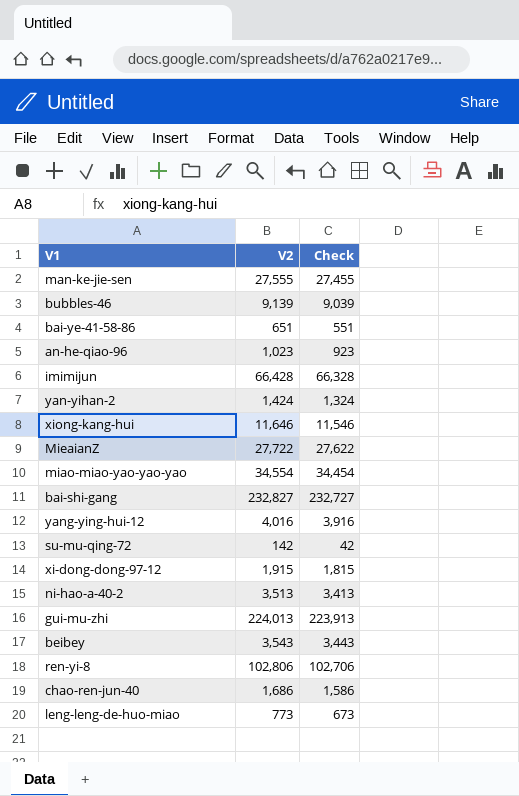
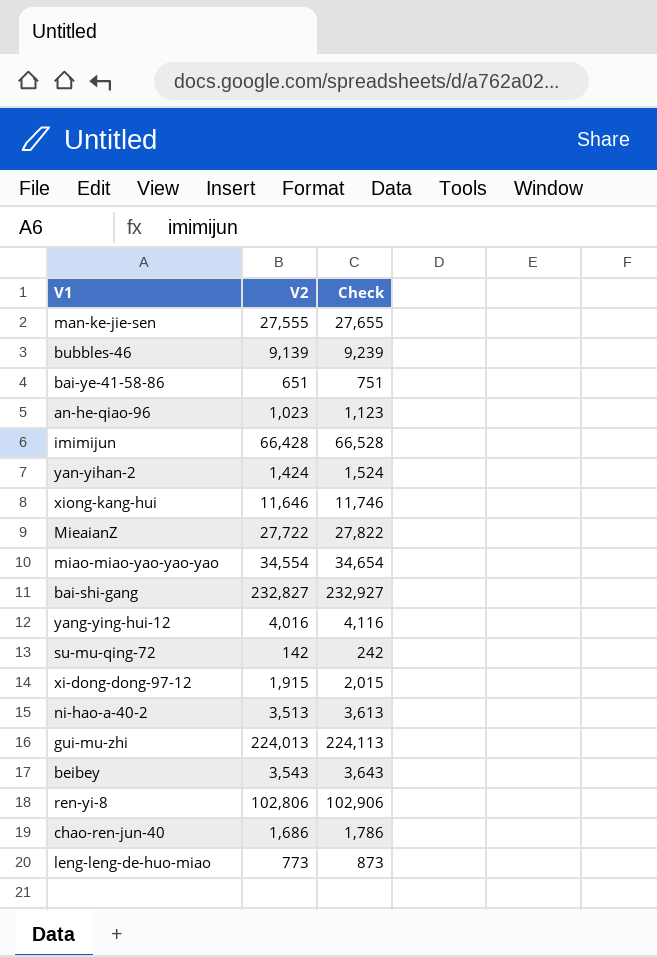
column Check | formula: [V2] - 100 -> [V2] + 100

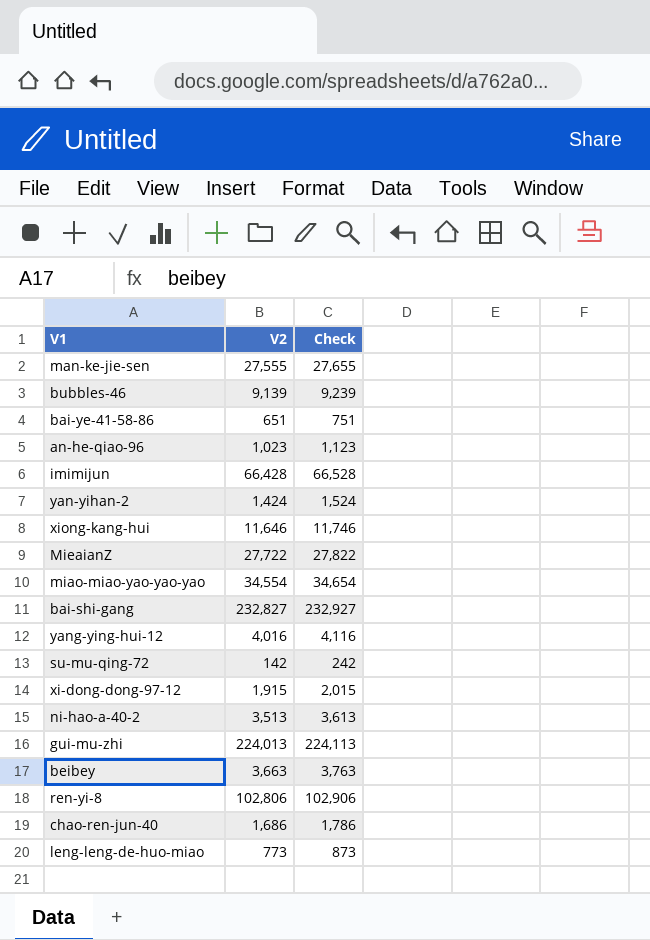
beibey | V2: 3,543 -> 3,663
beibey | Check: 3,643 -> 3,763

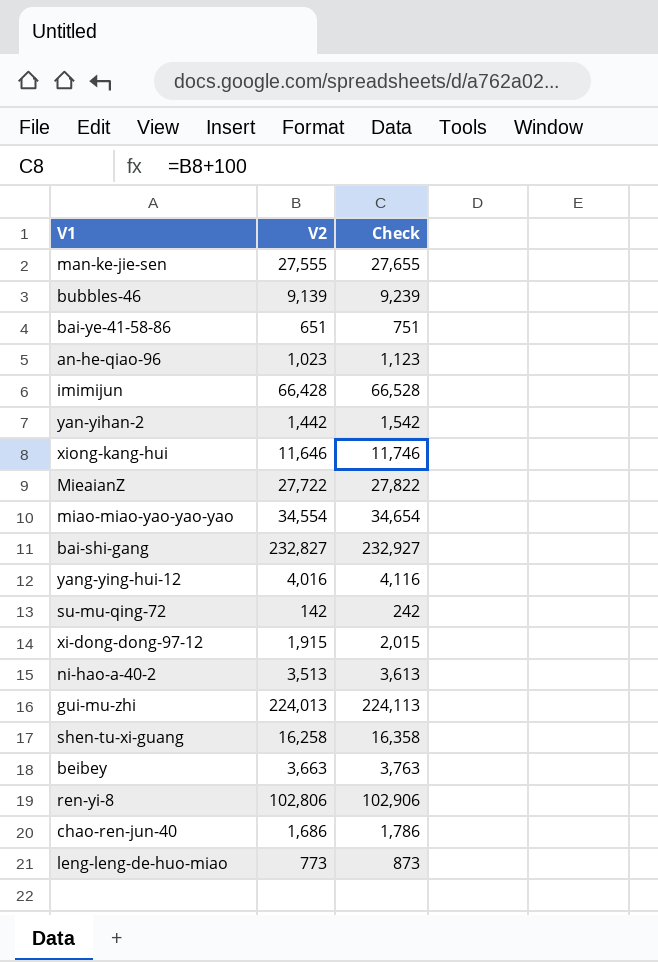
yan-yihan-2 | V2: 1,424 -> 1,442
yan-yihan-2 | Check: 1,524 -> 1,542
row shen-tu-xi-guang: none -> 16,258 | 16,358

